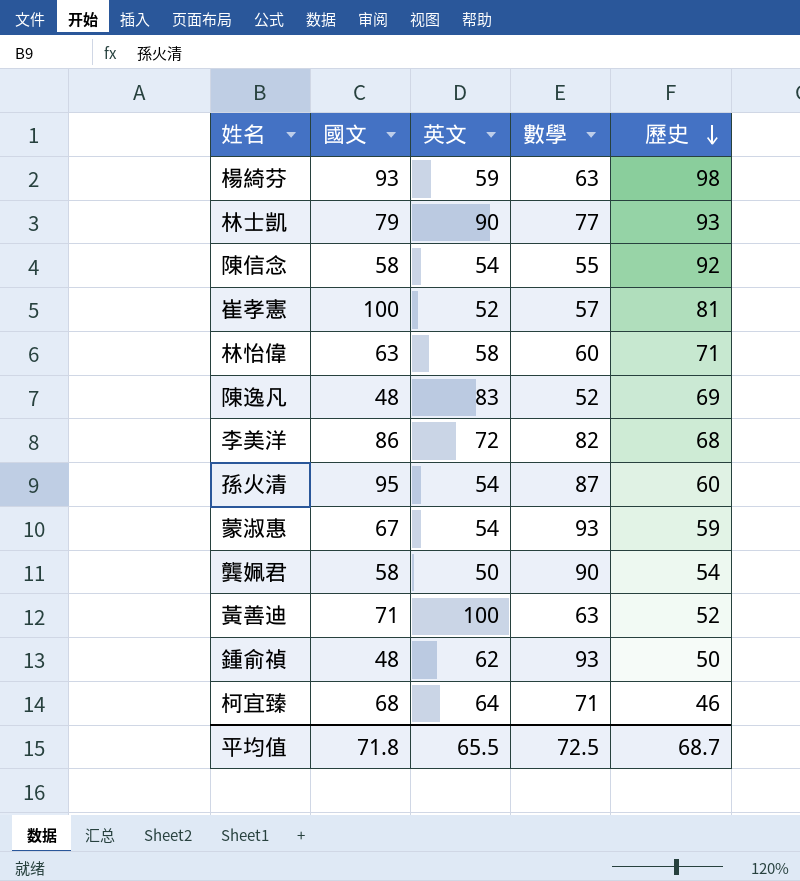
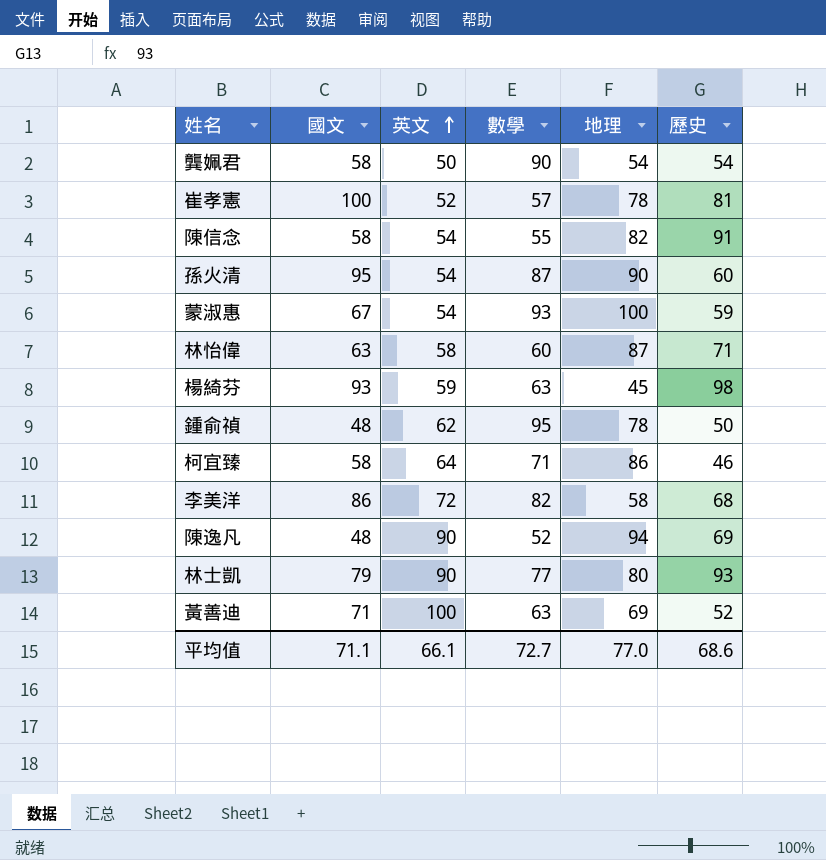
row order: 歷史 descending -> 英文 ascending
column 地理 | position: none -> 5
陳信念 | 歷史: 92 -> 91
鍾俞禎 | 數學: 93 -> 95
柯宜臻 | 國文: 68 -> 58
陳逸凡 | 英文: 83 -> 90
平均值 | 國文: 71.8 -> 71.1
平均值 | 英文: 65.5 -> 66.1
平均值 | 數學: 72.5 -> 72.7
平均值 | 歷史: 68.7 -> 68.6

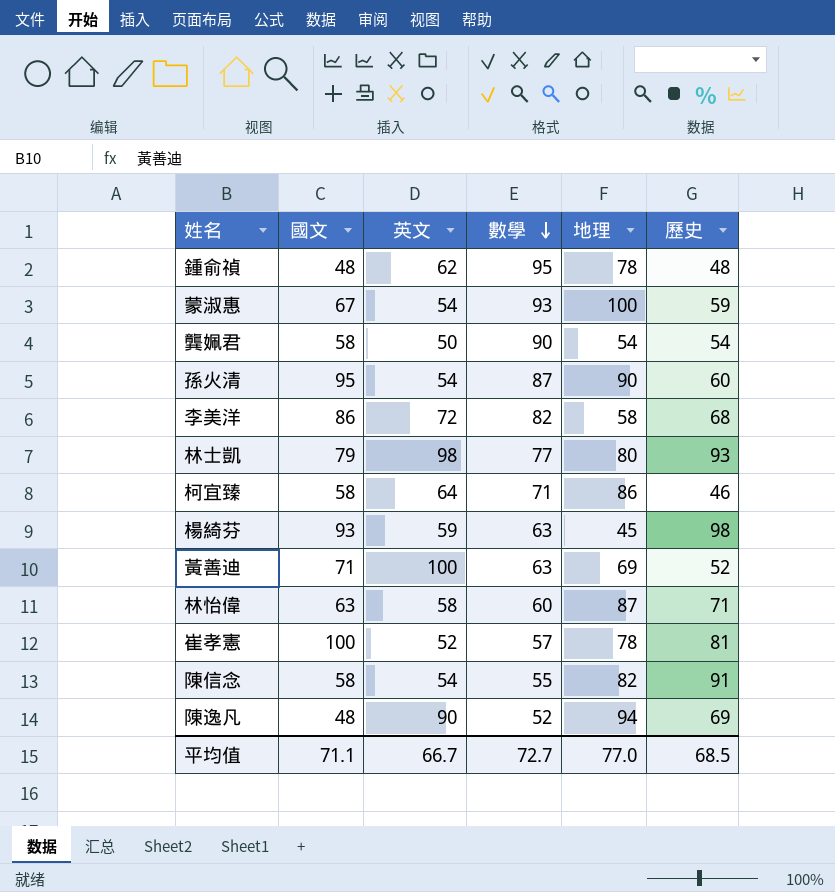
row order: 英文 ascending -> 數學 descending
鍾俞禎 | 歷史: 50 -> 48
林士凱 | 英文: 90 -> 98
平均值 | 英文: 66.1 -> 66.7
平均值 | 歷史: 68.6 -> 68.5

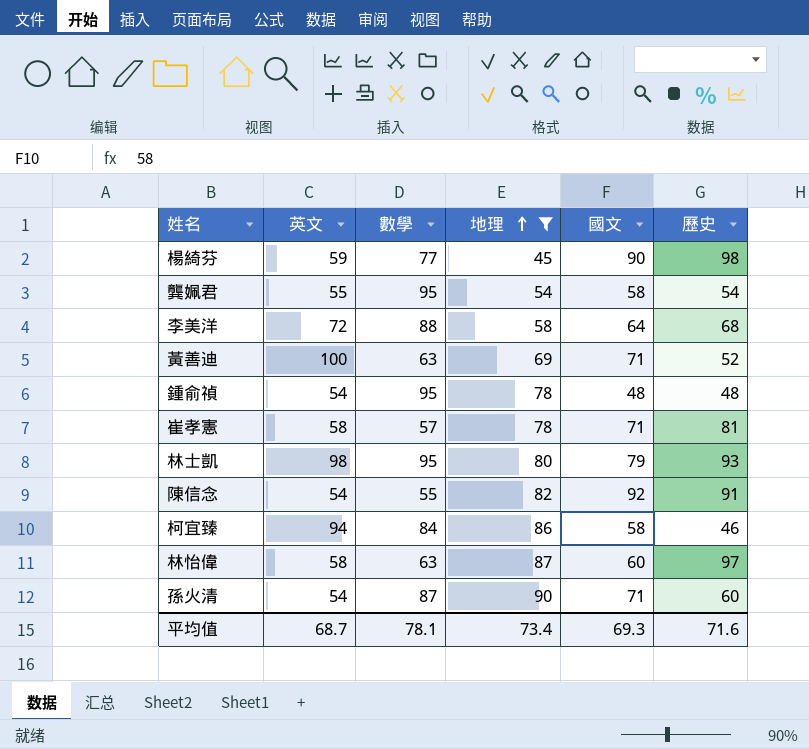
filter: none -> 地理 <= 90
row order: 數學 descending -> 地理 ascending
column 國文 | position: 2 -> 5
楊綺芬 | 數學: 63 -> 77
楊綺芬 | 國文: 93 -> 90
龔姵君 | 英文: 50 -> 55
龔姵君 | 數學: 90 -> 95
李美洋 | 數學: 82 -> 88
李美洋 | 國文: 86 -> 64
鍾俞禎 | 英文: 62 -> 54
崔孝憲 | 英文: 52 -> 58
崔孝憲 | 國文: 100 -> 71
林士凱 | 數學: 77 -> 95
陳信念 | 國文: 58 -> 92
柯宜臻 | 英文: 64 -> 94
柯宜臻 | 數學: 71 -> 84
林怡偉 | 數學: 60 -> 63
林怡偉 | 國文: 63 -> 60
林怡偉 | 歷史: 71 -> 97
孫火清 | 國文: 95 -> 71
平均值 | 英文: 66.7 -> 68.7
平均值 | 數學: 72.7 -> 78.1
平均值 | 地理: 77.0 -> 73.4
平均值 | 國文: 71.1 -> 69.3
平均值 | 歷史: 68.5 -> 71.6

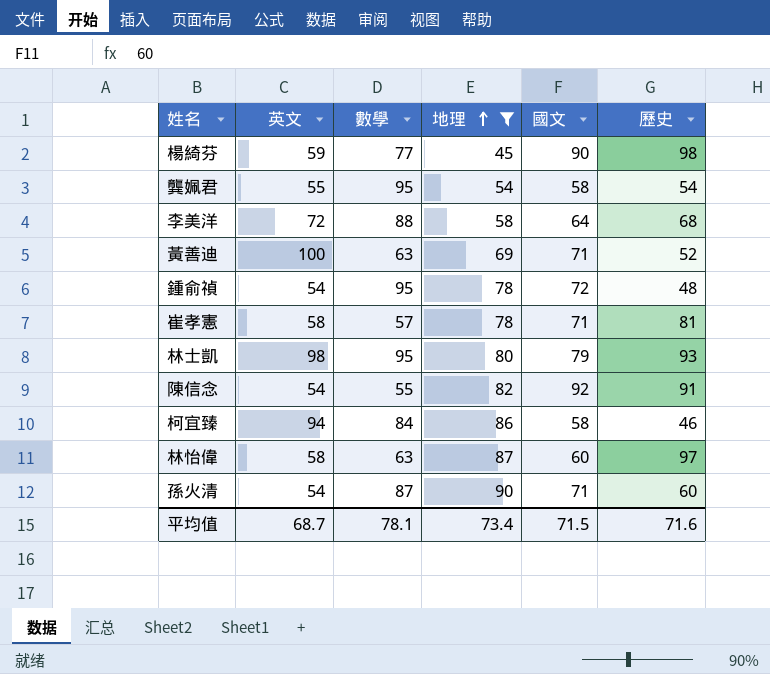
鍾俞禎 | 國文: 48 -> 72
平均值 | 國文: 69.3 -> 71.5

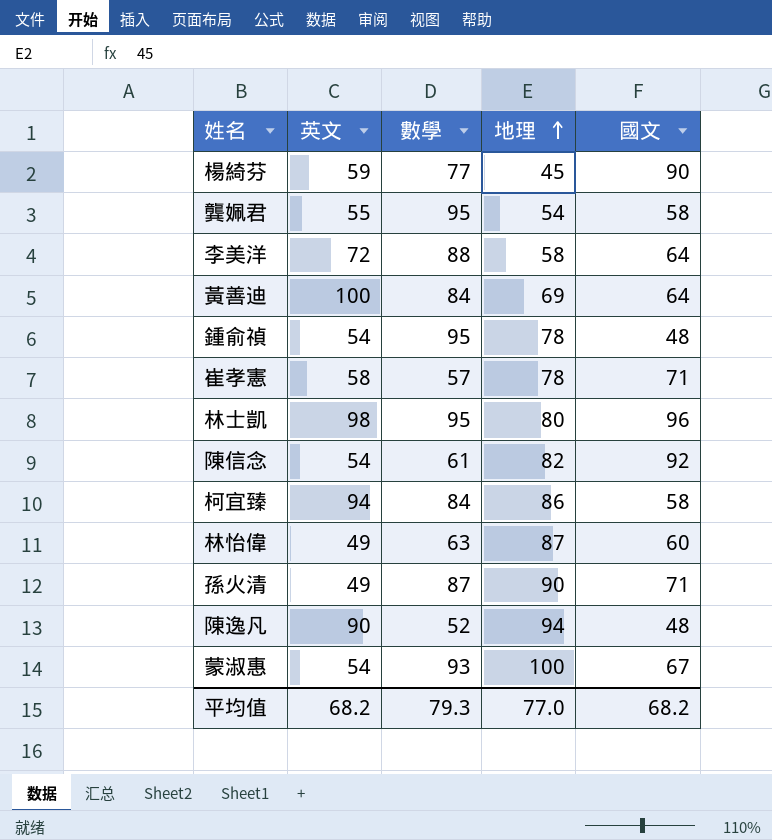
filter: 地理 <= 90 -> none
column 歷史 | position: 6 -> none
黃善迪 | 數學: 63 -> 84
黃善迪 | 國文: 71 -> 64
鍾俞禎 | 國文: 72 -> 48
林士凱 | 國文: 79 -> 96
陳信念 | 數學: 55 -> 61
林怡偉 | 英文: 58 -> 49
孫火清 | 英文: 54 -> 49
平均值 | 英文: 68.7 -> 68.2
平均值 | 數學: 78.1 -> 79.3
平均值 | 地理: 73.4 -> 77.0
平均值 | 國文: 71.5 -> 68.2

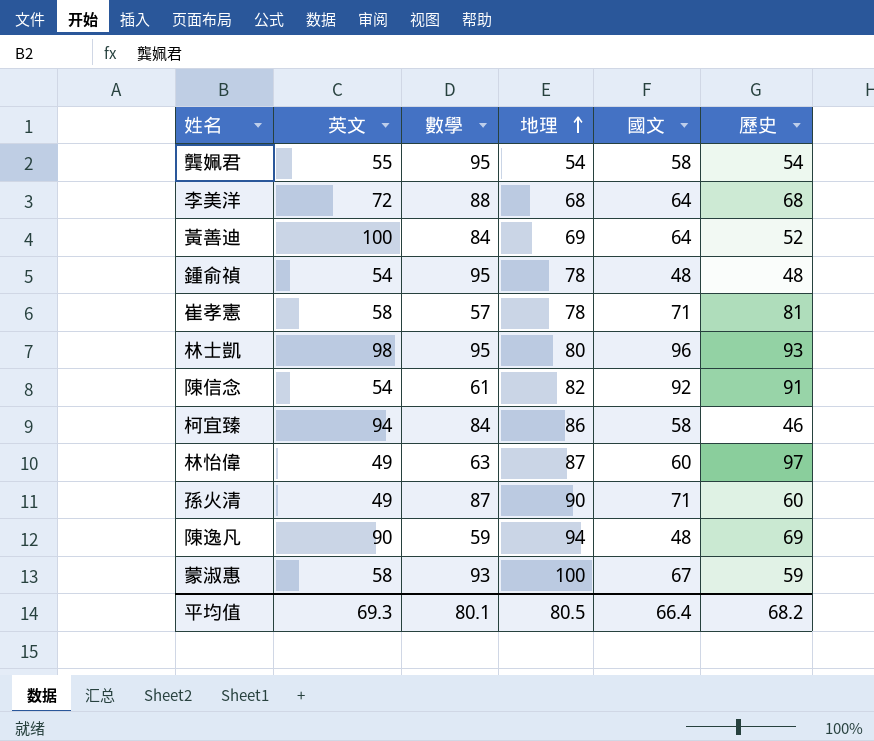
column 歷史 | position: none -> 6
row 楊綺芬: 59 | 77 | 45 | 90 -> none
李美洋 | 地理: 58 -> 68
陳逸凡 | 數學: 52 -> 59
蒙淑惠 | 英文: 54 -> 58
平均值 | 英文: 68.2 -> 69.3
平均值 | 數學: 79.3 -> 80.1
平均值 | 地理: 77.0 -> 80.5
平均值 | 國文: 68.2 -> 66.4

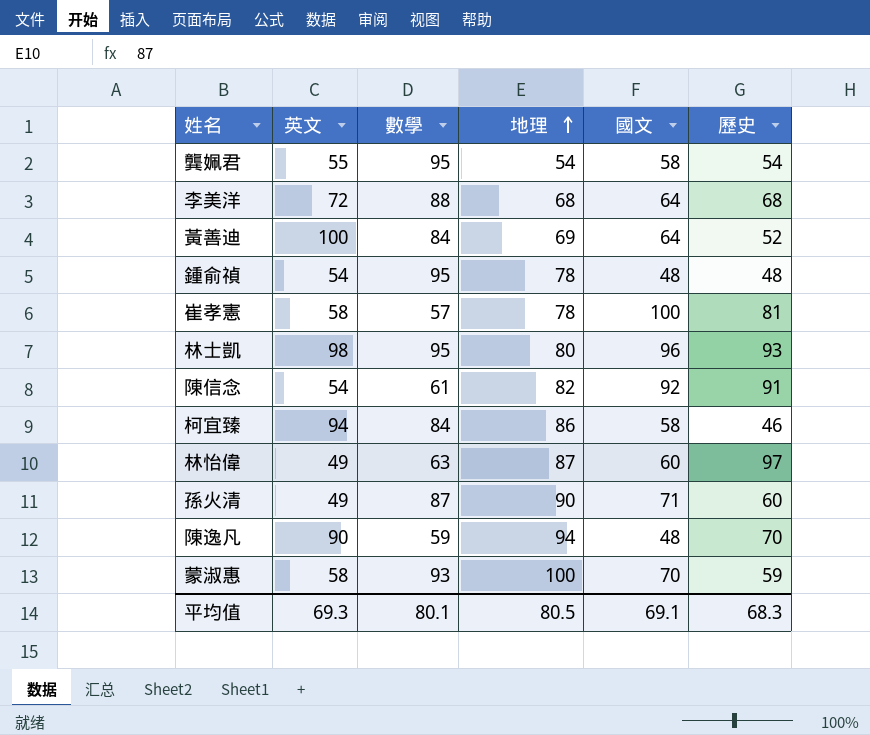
崔孝憲 | 國文: 71 -> 100
陳逸凡 | 歷史: 69 -> 70
蒙淑惠 | 國文: 67 -> 70
平均值 | 國文: 66.4 -> 69.1
平均值 | 歷史: 68.2 -> 68.3

